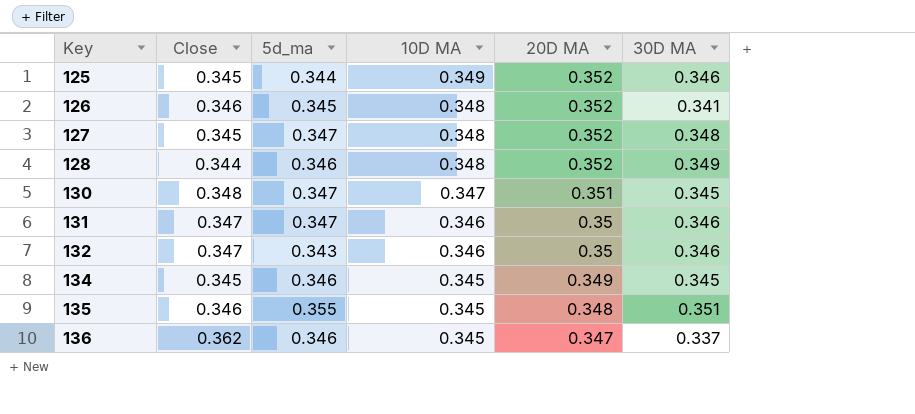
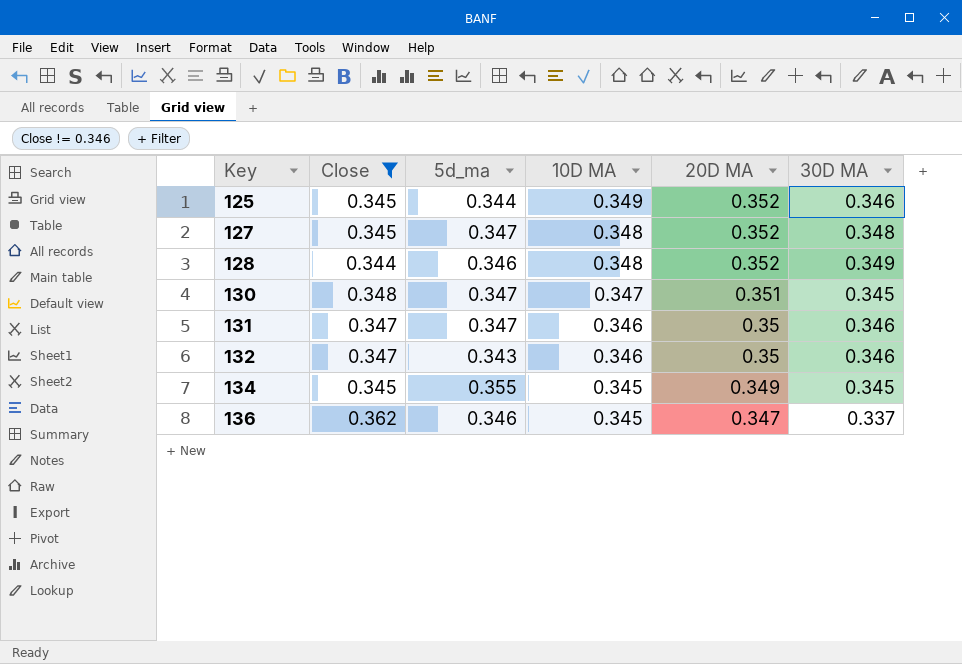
filter: none -> Close != 0.346
134 | 5d_ma: 0.346 -> 0.355

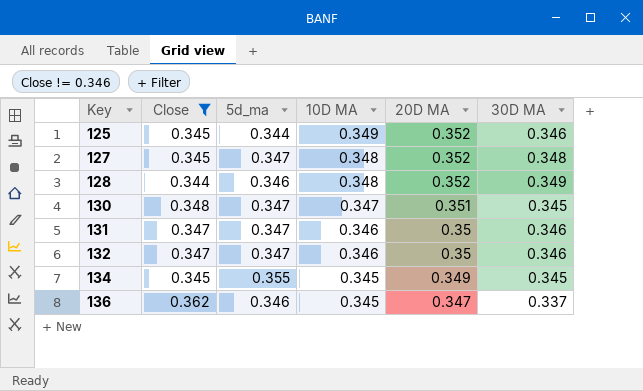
132 | 5d_ma: 0.343 -> 0.347

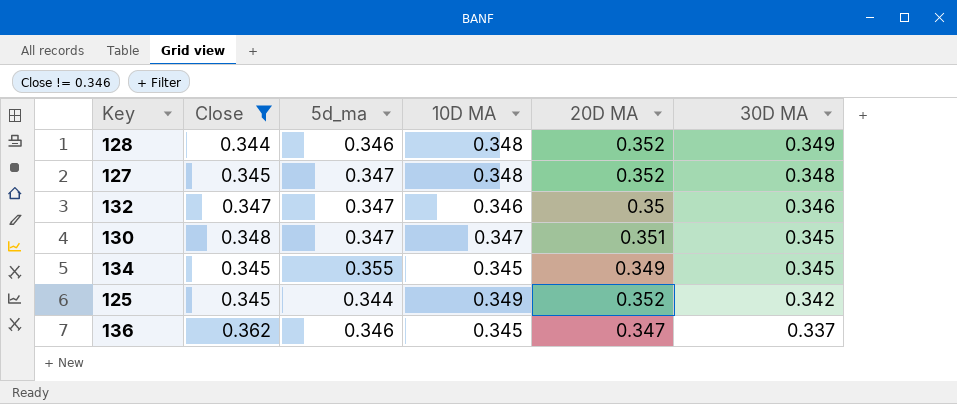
row order: Key ascending -> 30D MA descending
row 131: 0.347 | 0.347 | 0.346 | 0.35 | 0.346 -> none
125 | 30D MA: 0.346 -> 0.342

